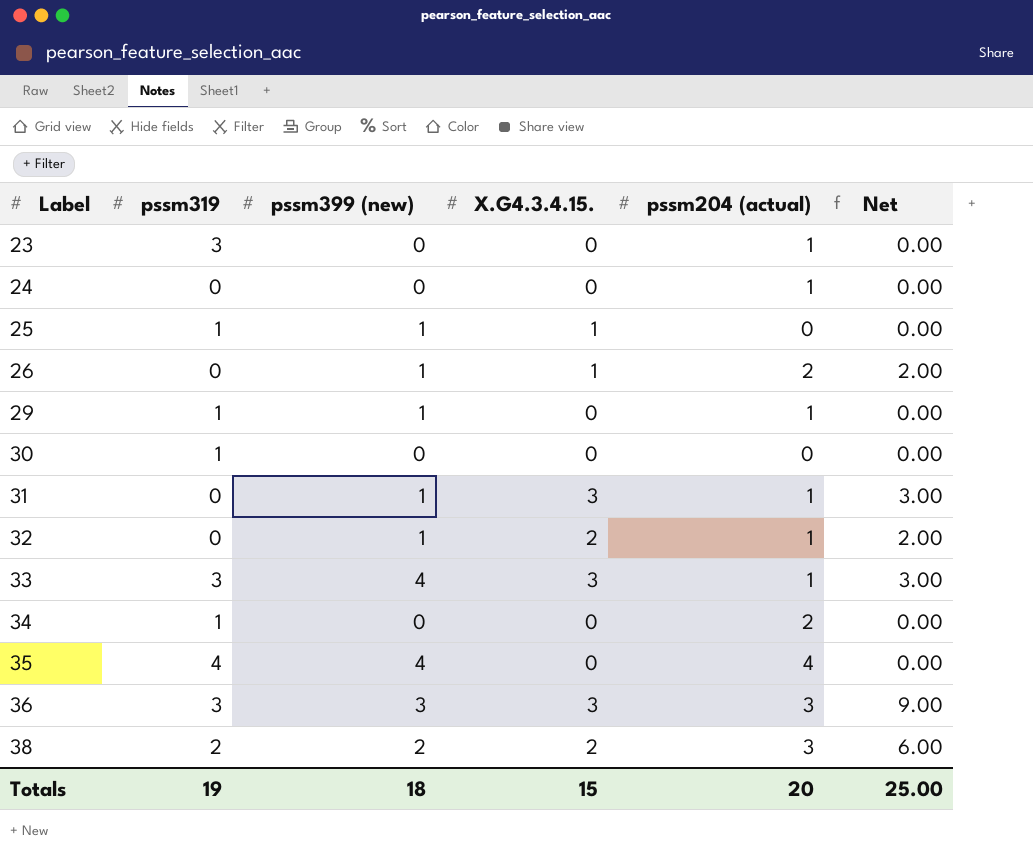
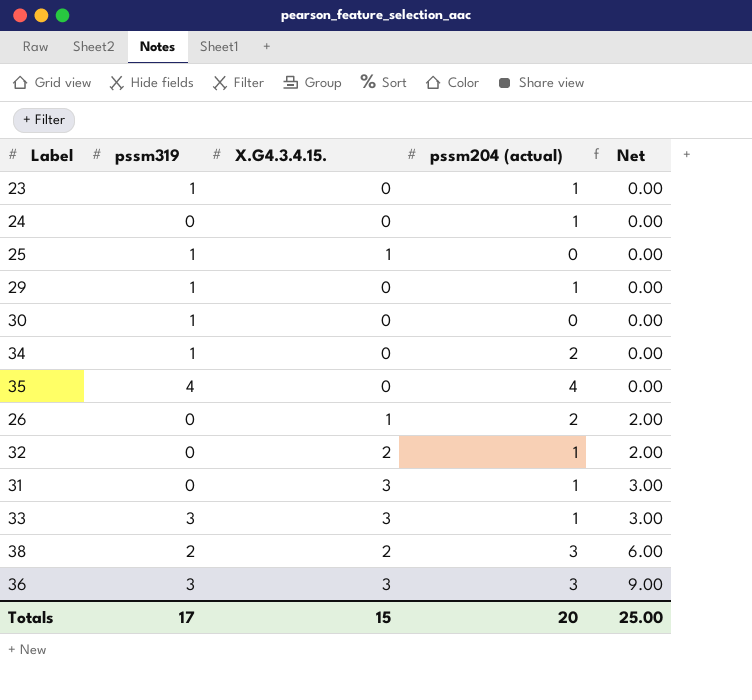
row order: Label ascending -> Net ascending
column pssm399 (new) | position: 3 -> none
23 | pssm319: 3 -> 1
Totals | pssm319: 19 -> 17

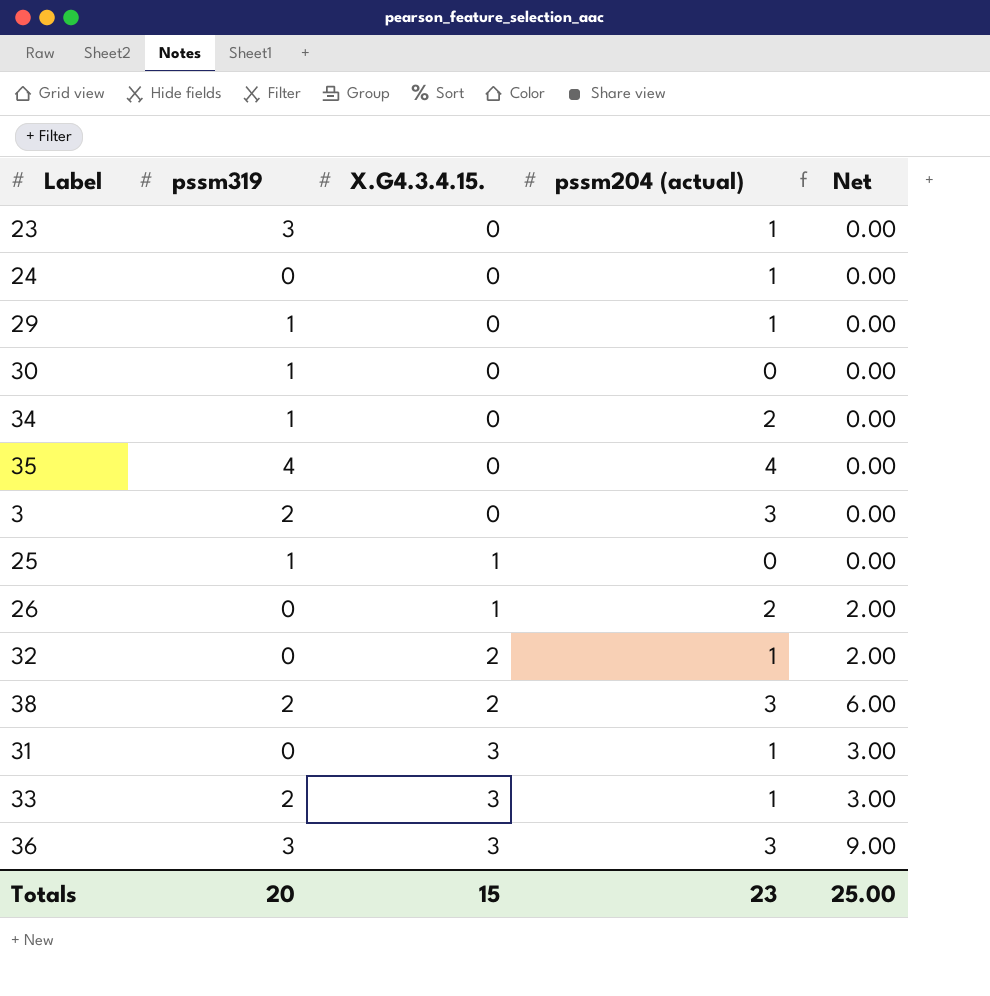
row order: Net ascending -> X.G4.3.4.15. ascending
23 | pssm319: 1 -> 3
row 3: none -> 2 | 0 | 3 | 0.00
33 | pssm319: 3 -> 2
Totals | pssm319: 17 -> 20
Totals | pssm204 (actual): 20 -> 23

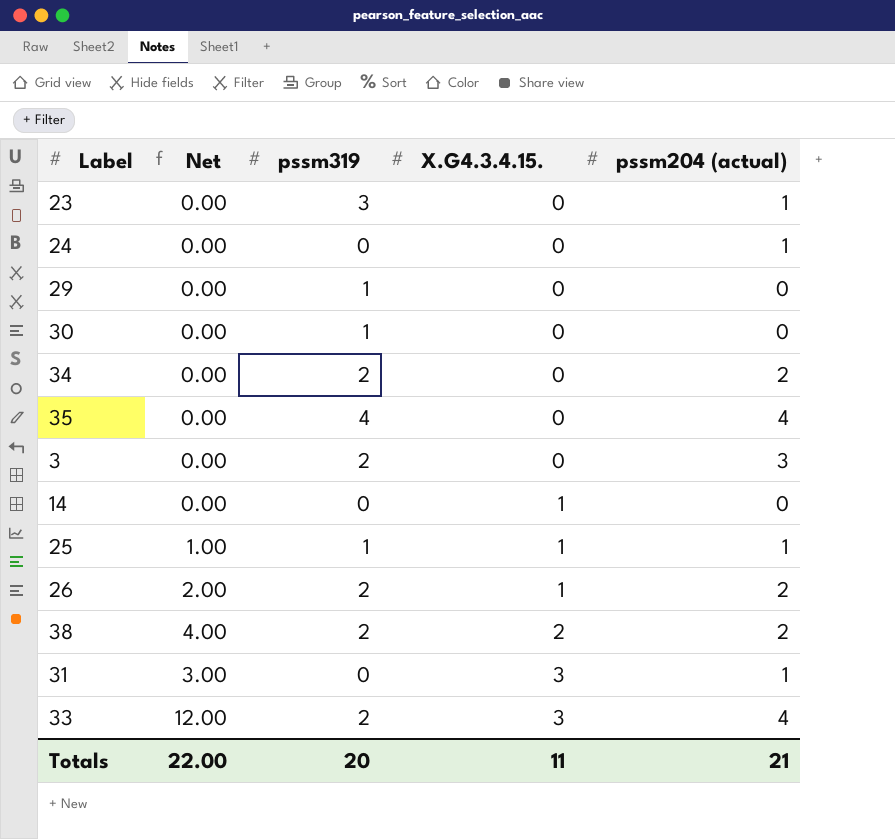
column Net | position: 5 -> 2
row 32: 0 | 2 | 1 | 2.00 -> none
row 36: 3 | 3 | 3 | 9.00 -> none
29 | pssm204 (actual): 1 -> 0
34 | pssm319: 1 -> 2
row 14: none -> 0.00 | 0 | 1 | 0
25 | Net: 0.00 -> 1.00
25 | pssm204 (actual): 0 -> 1
26 | pssm319: 0 -> 2
38 | Net: 6.00 -> 4.00
38 | pssm204 (actual): 3 -> 2
33 | Net: 3.00 -> 12.00
33 | pssm204 (actual): 1 -> 4
Totals | Net: 25.00 -> 22.00
Totals | X.G4.3.4.15.: 15 -> 11
Totals | pssm204 (actual): 23 -> 21

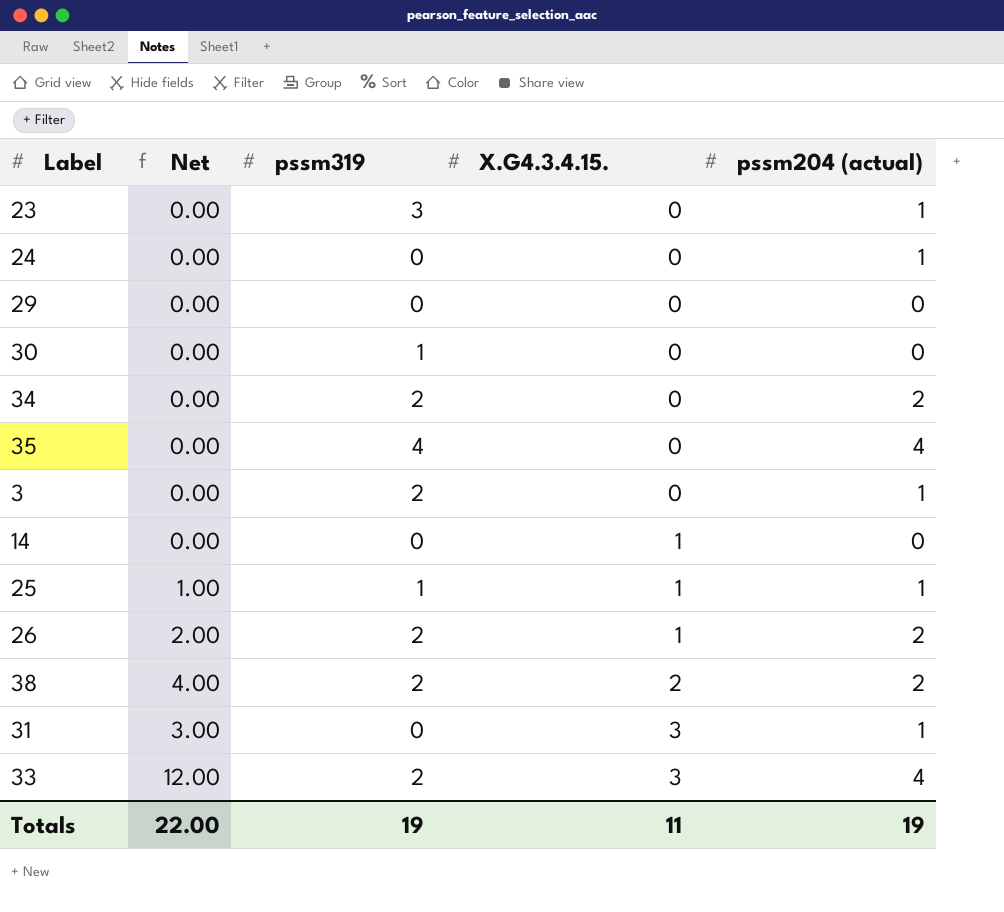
29 | pssm319: 1 -> 0
3 | pssm204 (actual): 3 -> 1
Totals | pssm319: 20 -> 19
Totals | pssm204 (actual): 21 -> 19

